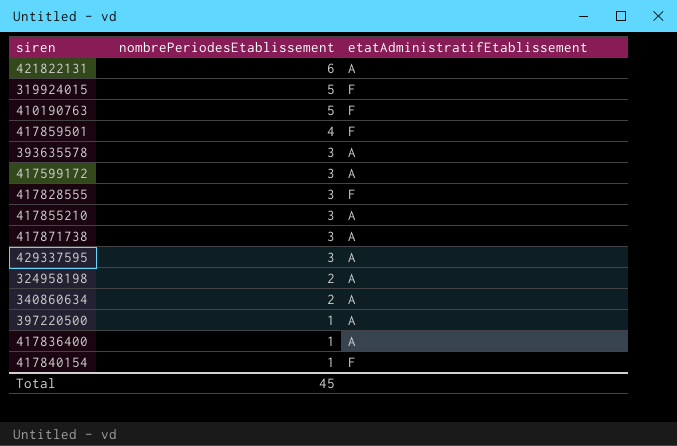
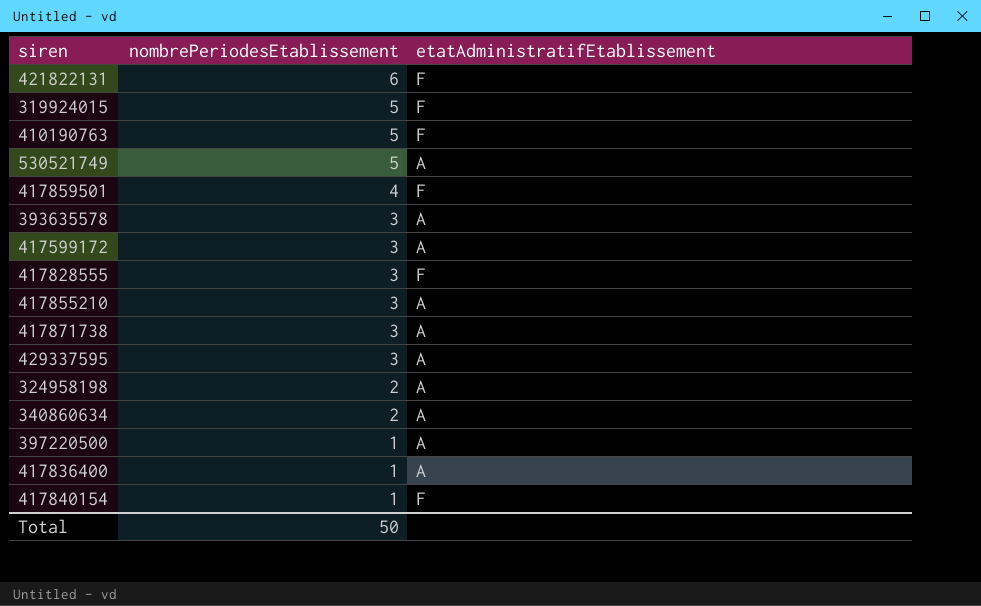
421822131 | etatAdministratifEtablissement: A -> F
row 530521749: none -> 5 | A
Total | nombrePeriodesEtablissement: 45 -> 50

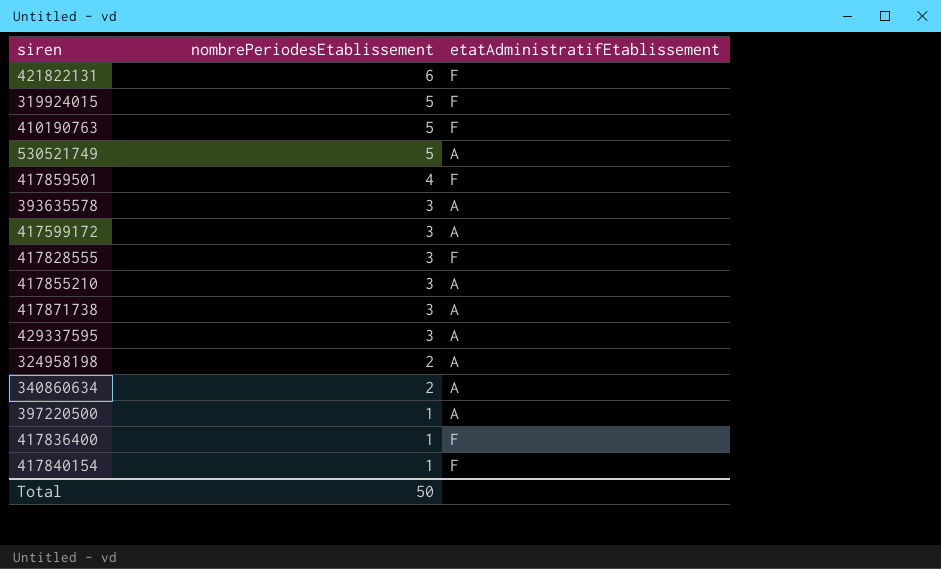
417836400 | etatAdministratifEtablissement: A -> F

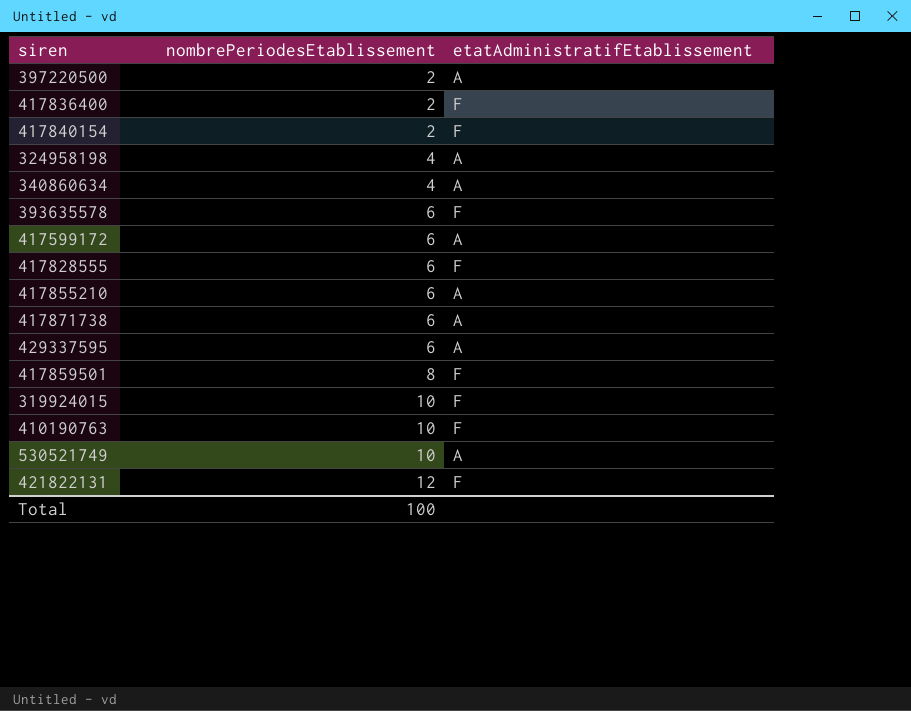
row order: nombrePeriodesEtablissement descending -> nombrePeriodesEtablissement ascending
397220500 | nombrePeriodesEtablissement: 1 -> 2
417836400 | nombrePeriodesEtablissement: 1 -> 2
417840154 | nombrePeriodesEtablissement: 1 -> 2
324958198 | nombrePeriodesEtablissement: 2 -> 4
340860634 | nombrePeriodesEtablissement: 2 -> 4
393635578 | nombrePeriodesEtablissement: 3 -> 6
393635578 | etatAdministratifEtablissement: A -> F
417599172 | nombrePeriodesEtablissement: 3 -> 6
417828555 | nombrePeriodesEtablissement: 3 -> 6
417855210 | nombrePeriodesEtablissement: 3 -> 6
417871738 | nombrePeriodesEtablissement: 3 -> 6
429337595 | nombrePeriodesEtablissement: 3 -> 6
417859501 | nombrePeriodesEtablissement: 4 -> 8
319924015 | nombrePeriodesEtablissement: 5 -> 10
410190763 | nombrePeriodesEtablissement: 5 -> 10
530521749 | nombrePeriodesEtablissement: 5 -> 10
421822131 | nombrePeriodesEtablissement: 6 -> 12
Total | nombrePeriodesEtablissement: 50 -> 100

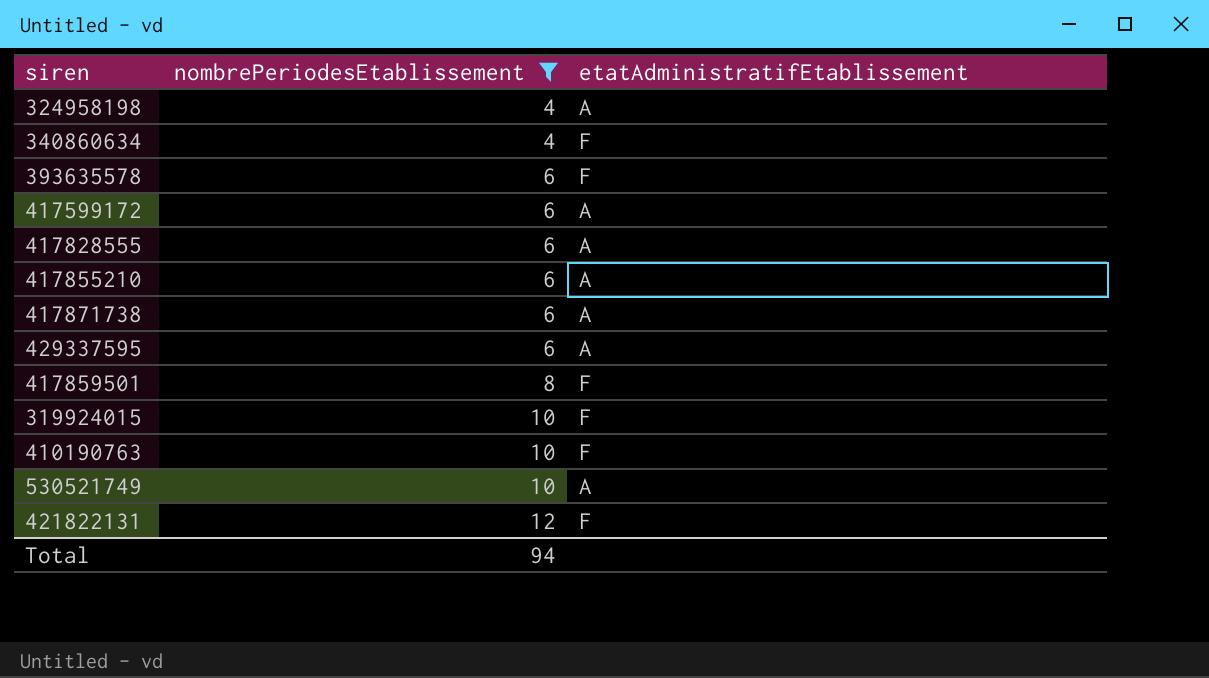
filter: none -> nombrePeriodesEtablissement != 2
340860634 | etatAdministratifEtablissement: A -> F
417828555 | etatAdministratifEtablissement: F -> A
Total | nombrePeriodesEtablissement: 100 -> 94

